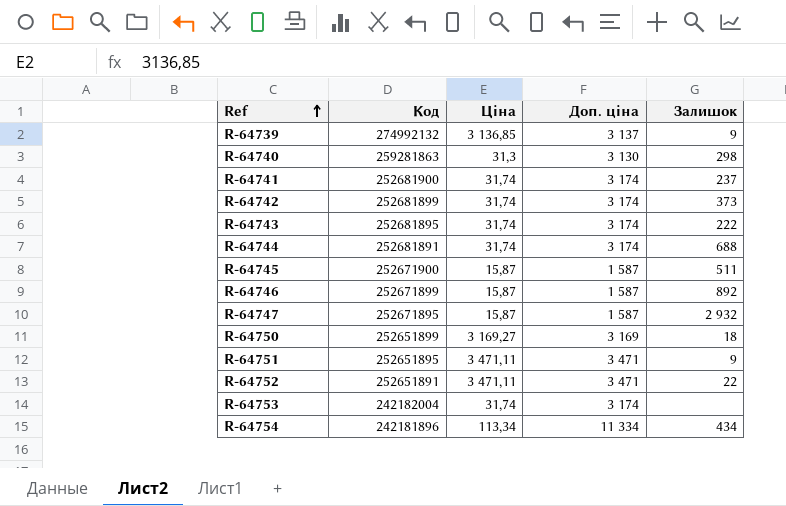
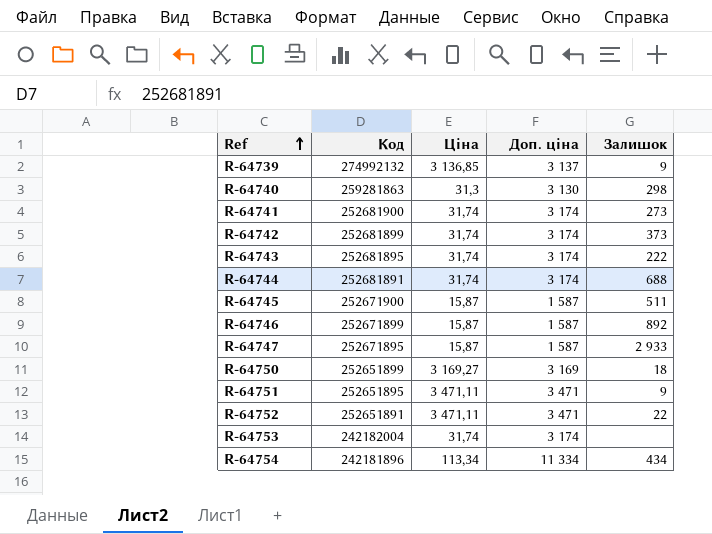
R-64741 | Залишок: 237 -> 273
R-64747 | Залишок: 2 932 -> 2 933

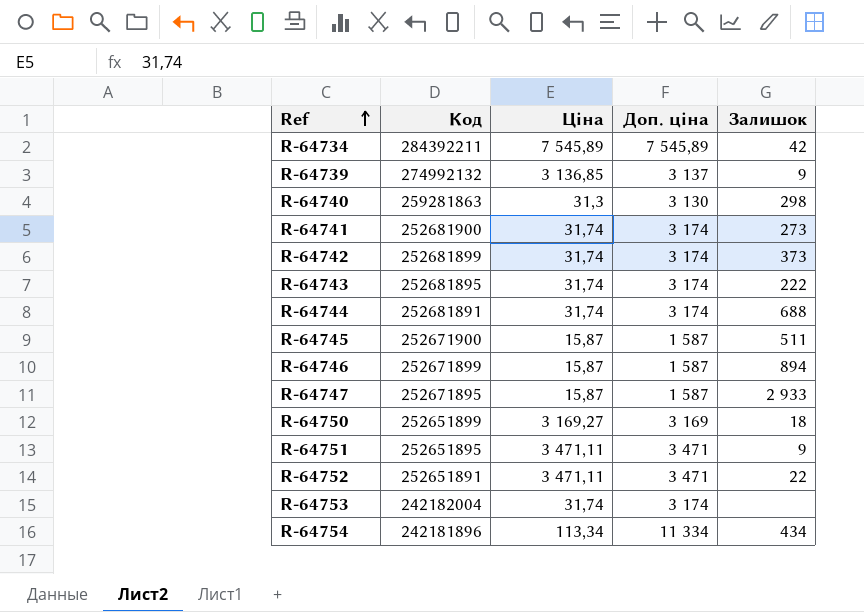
row R-64734: none -> 284392211 | 7 545,89 | 7 545,89 | 42
R-64746 | Залишок: 892 -> 894

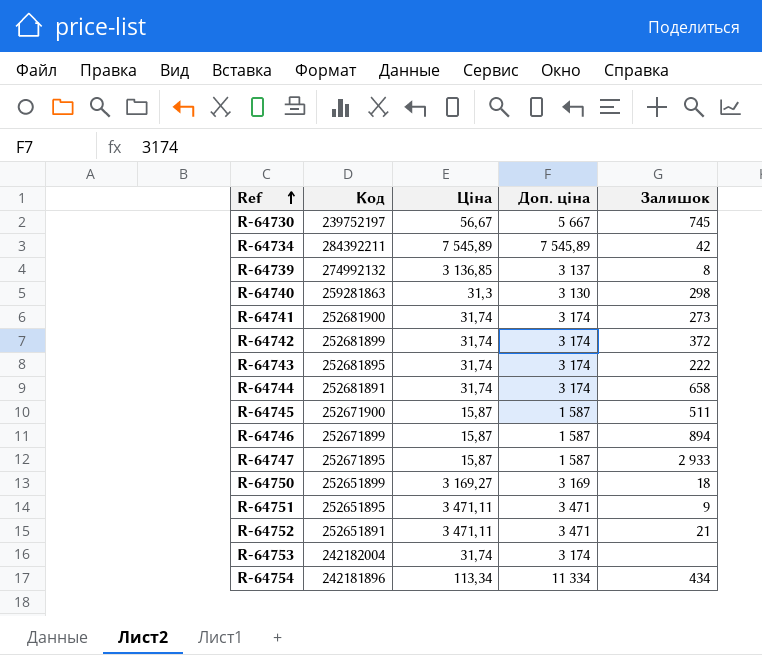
row R-64730: none -> 239752197 | 56,67 | 5 667 | 745
R-64739 | Залишок: 9 -> 8
R-64742 | Залишок: 373 -> 372
R-64744 | Залишок: 688 -> 658
R-64752 | Залишок: 22 -> 21

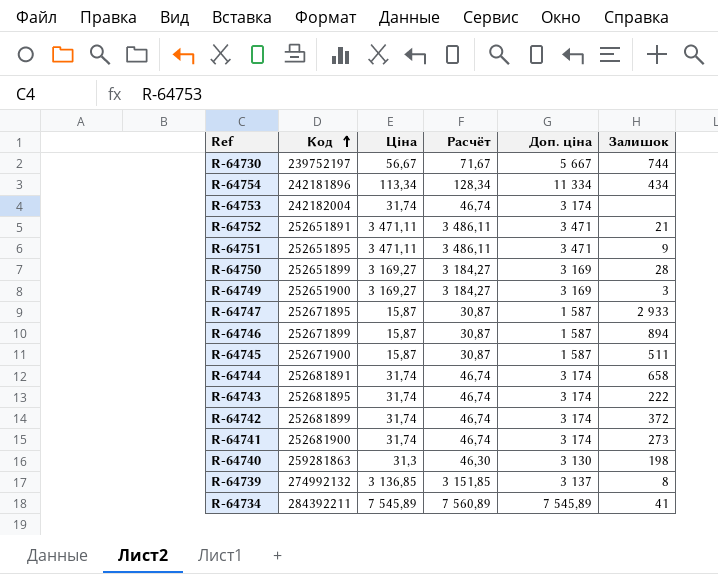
row order: Ref ascending -> Код ascending
column Расчёт | formula: none -> [Ціна] + 15
R-64730 | Залишок: 745 -> 744
R-64750 | Залишок: 18 -> 28
row R-64749: none -> 252651900 | 3 169,27 | 3 184,27 | 3 169 | 3
R-64740 | Залишок: 298 -> 198
R-64734 | Залишок: 42 -> 41

